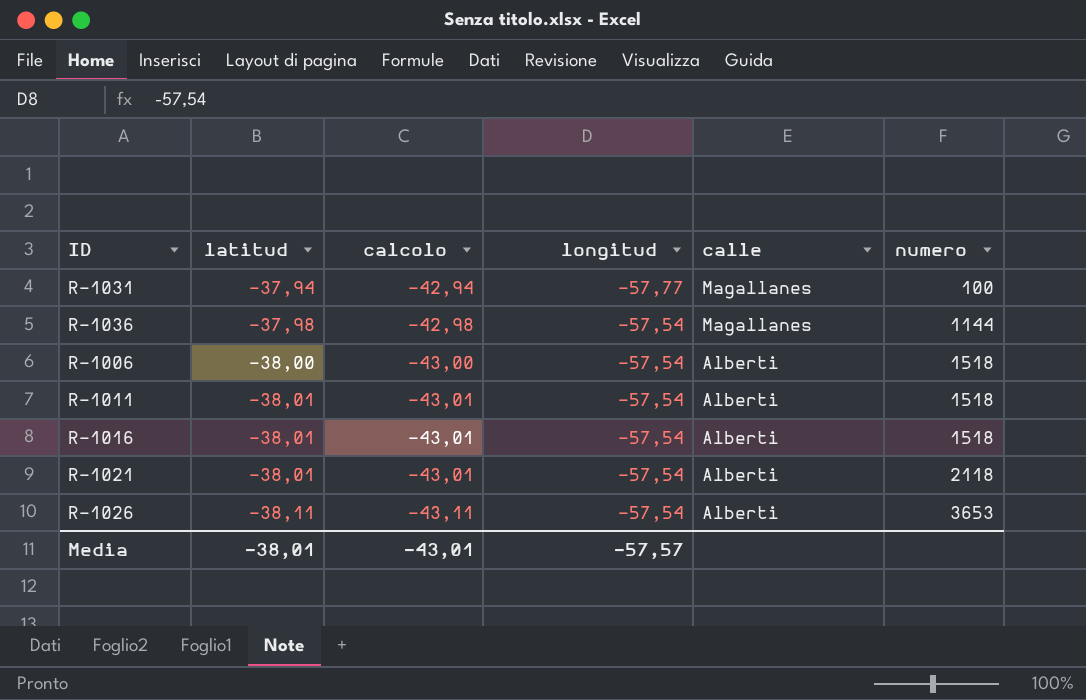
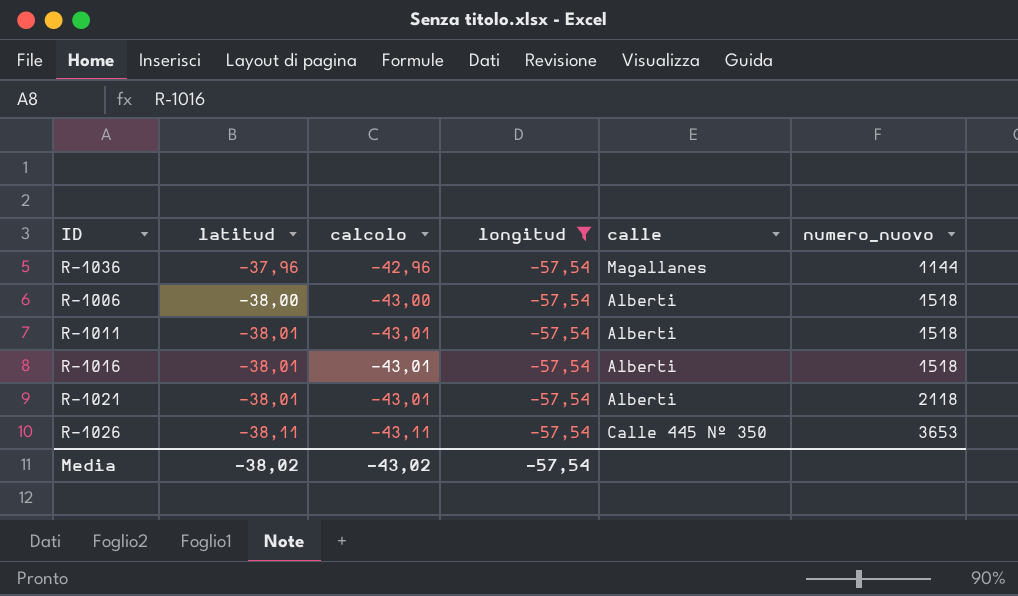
filter: none -> longitud = -57,54
column name: numero -> numero_nuovo
R-1036 | latitud: -37,98 -> -37,96
R-1036 | calcolo: -42,98 -> -42,96
R-1026 | calle: Alberti -> Calle 445 Nº 350
Media | latitud: -38,01 -> -38,02
Media | calcolo: -43,01 -> -43,02
Media | longitud: -57,57 -> -57,54

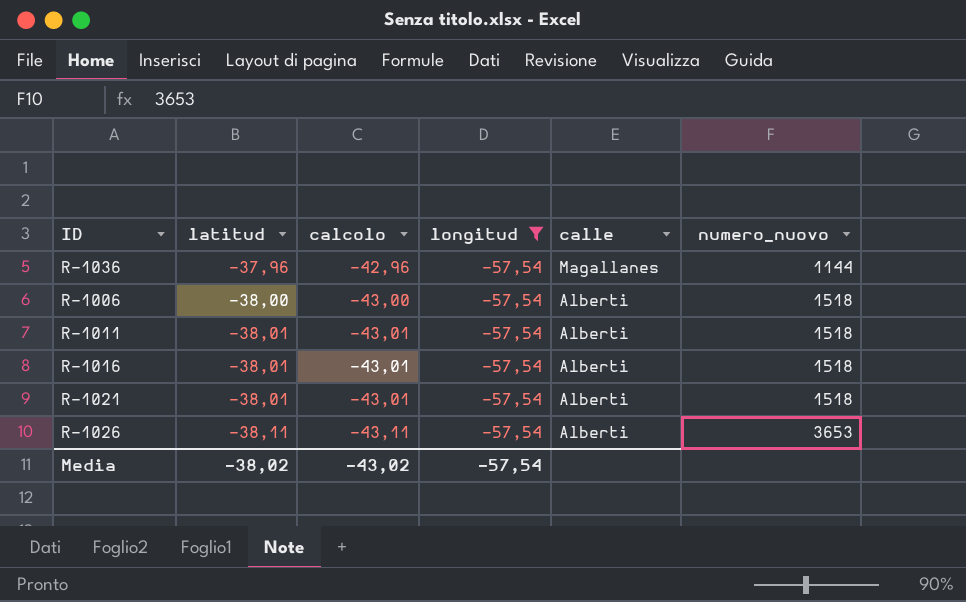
R-1021 | numero_nuovo: 2118 -> 1518
R-1026 | calle: Calle 445 Nº 350 -> Alberti

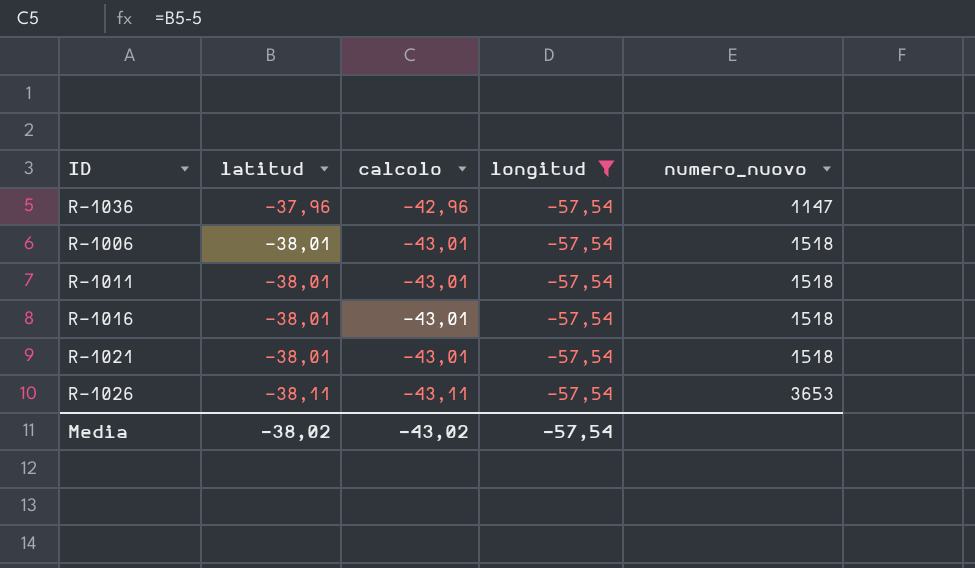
column calle | position: 5 -> none
R-1036 | numero_nuovo: 1144 -> 1147
R-1006 | latitud: -38,00 -> -38,01
R-1006 | calcolo: -43,00 -> -43,01

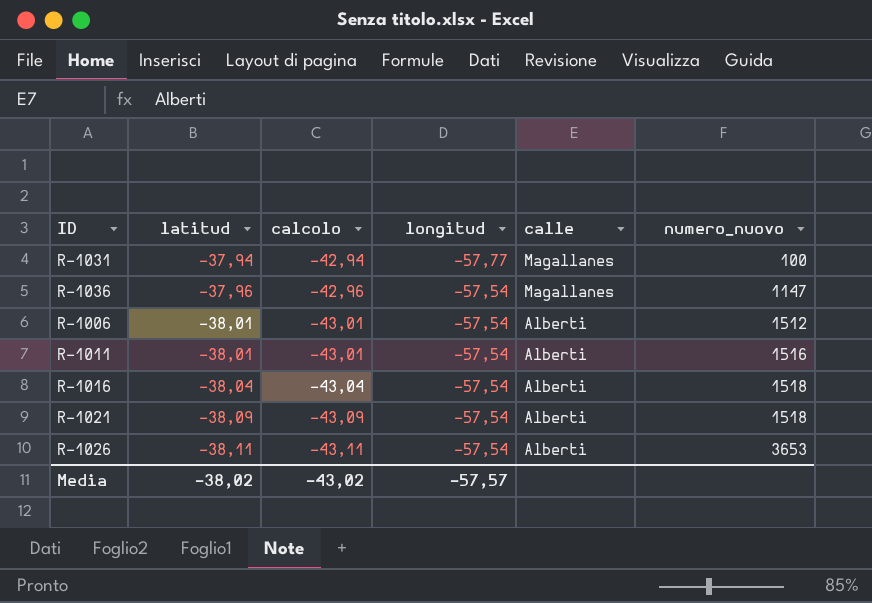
filter: longitud = -57,54 -> none
column calle | position: none -> 5
R-1006 | numero_nuovo: 1518 -> 1512
R-1011 | numero_nuovo: 1518 -> 1516
R-1016 | latitud: -38,01 -> -38,04
R-1016 | calcolo: -43,01 -> -43,04
R-1021 | latitud: -38,01 -> -38,09
R-1021 | calcolo: -43,01 -> -43,09
Media | longitud: -57,54 -> -57,57

